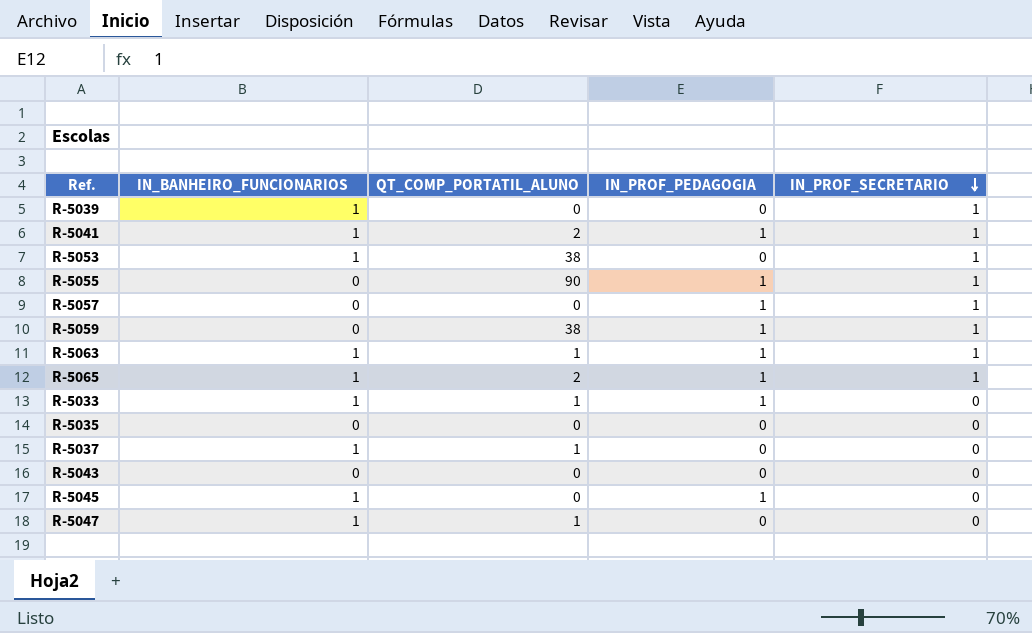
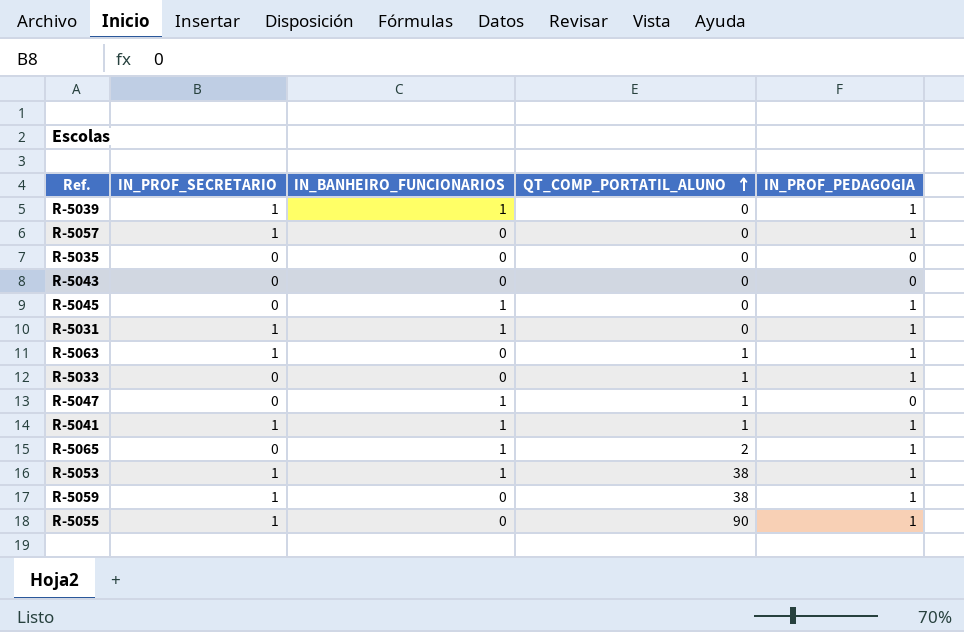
row order: IN_PROF_SECRETARIO descending -> QT_COMP_PORTATIL_ALUNO ascending
column IN_PROF_SECRETARIO | position: 5 -> 2
row R-5037: 1 | 1 | 0 | 0 -> none
R-5039 | IN_PROF_PEDAGOGIA: 0 -> 1
row R-5031: none -> 1 | 1 | 0 | 1
R-5063 | IN_BANHEIRO_FUNCIONARIOS: 1 -> 0
R-5033 | IN_BANHEIRO_FUNCIONARIOS: 1 -> 0
R-5041 | QT_COMP_PORTATIL_ALUNO: 2 -> 1
R-5065 | IN_PROF_SECRETARIO: 1 -> 0
R-5053 | IN_PROF_PEDAGOGIA: 0 -> 1

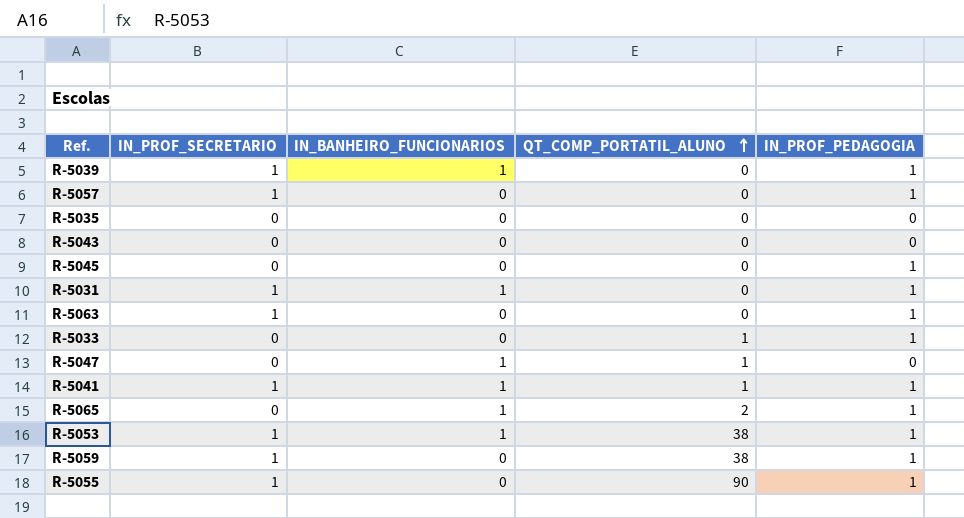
R-5045 | IN_BANHEIRO_FUNCIONARIOS: 1 -> 0
R-5063 | QT_COMP_PORTATIL_ALUNO: 1 -> 0

